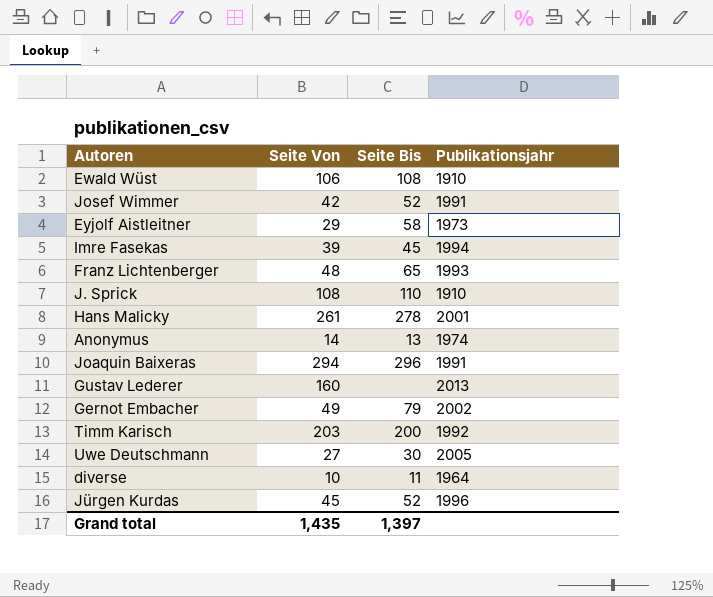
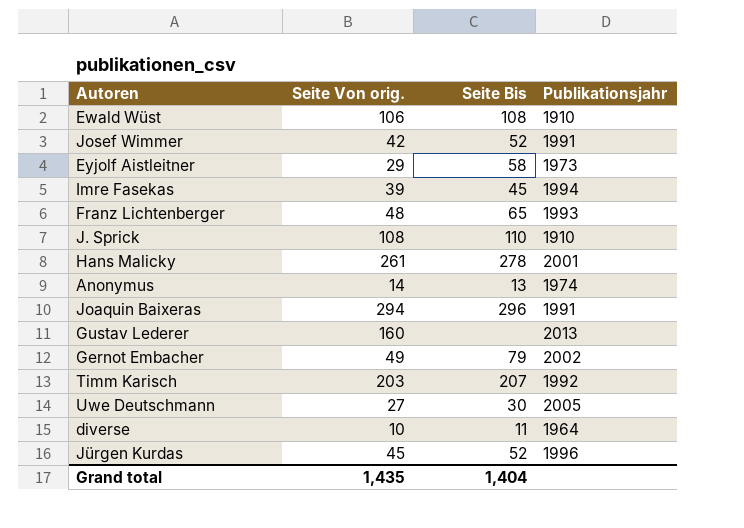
column name: Seite Von -> Seite Von orig.
Timm Karisch | Seite Bis: 200 -> 207
Grand total | Seite Bis: 1,397 -> 1,404

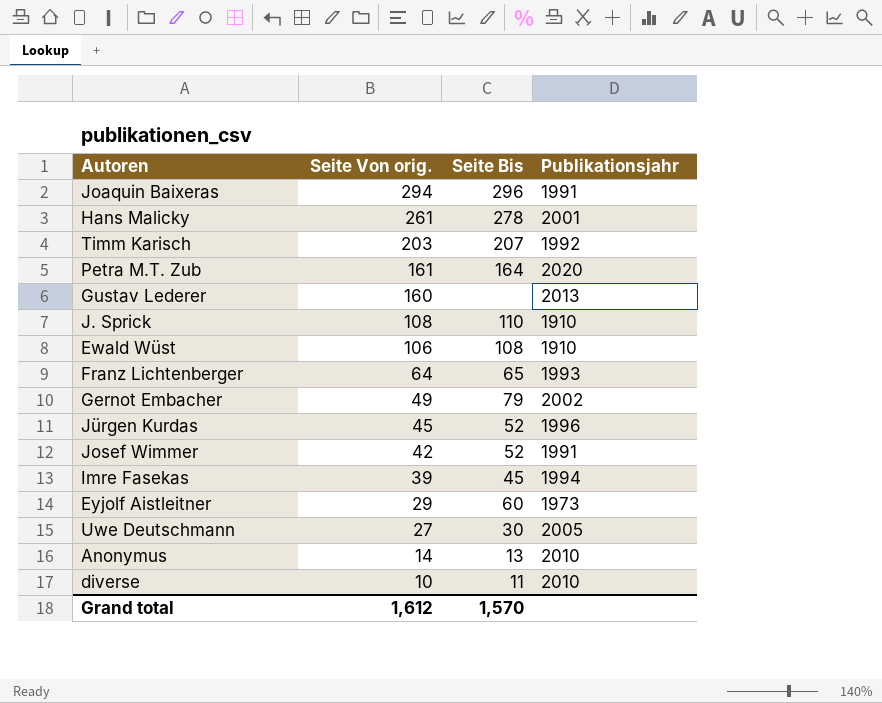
row order: none -> Seite Von orig. descending
row Petra M.T. Zub: none -> 161 | 164 | 2020
Franz Lichtenberger | Seite Von orig.: 48 -> 64
Eyjolf Aistleitner | Seite Bis: 58 -> 60
Anonymus | Publikationsjahr: 1974 -> 2010
diverse | Publikationsjahr: 1964 -> 2010
Grand total | Seite Von orig.: 1,435 -> 1,612
Grand total | Seite Bis: 1,404 -> 1,570

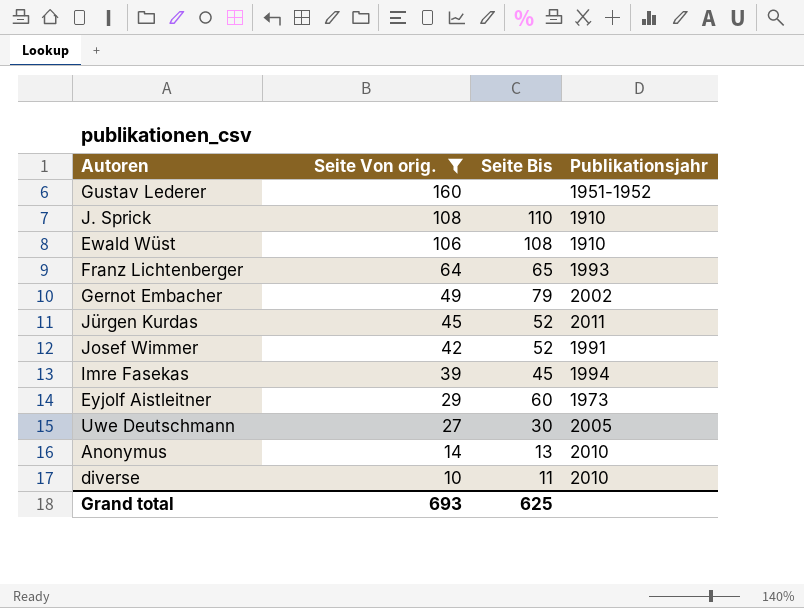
filter: none -> Seite Von orig. <= 160
Gustav Lederer | Publikationsjahr: 2013 -> 1951-1952
Jürgen Kurdas | Publikationsjahr: 1996 -> 2011
Grand total | Seite Von orig.: 1,612 -> 693
Grand total | Seite Bis: 1,570 -> 625

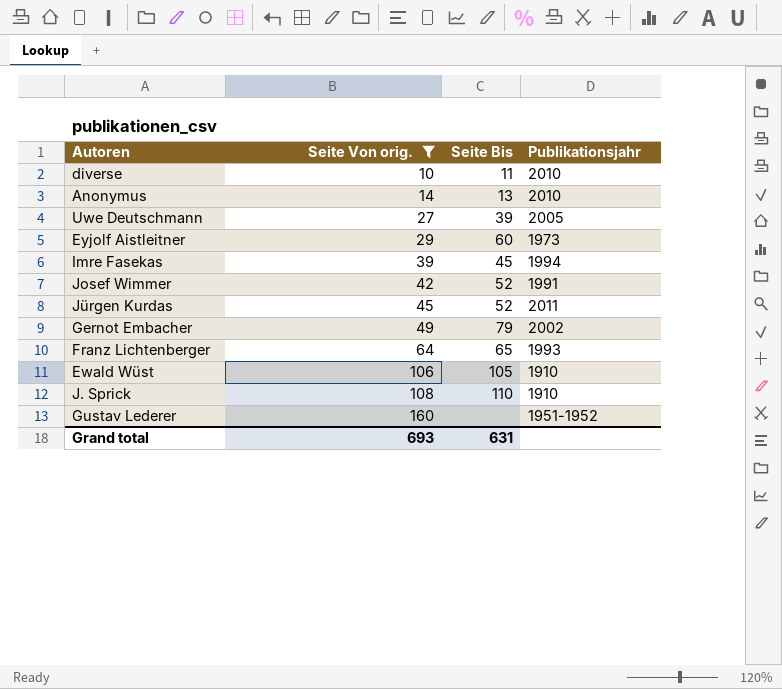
row order: Seite Von orig. descending -> Seite Von orig. ascending
Uwe Deutschmann | Seite Bis: 30 -> 39
Ewald Wüst | Seite Bis: 108 -> 105
Grand total | Seite Bis: 625 -> 631

